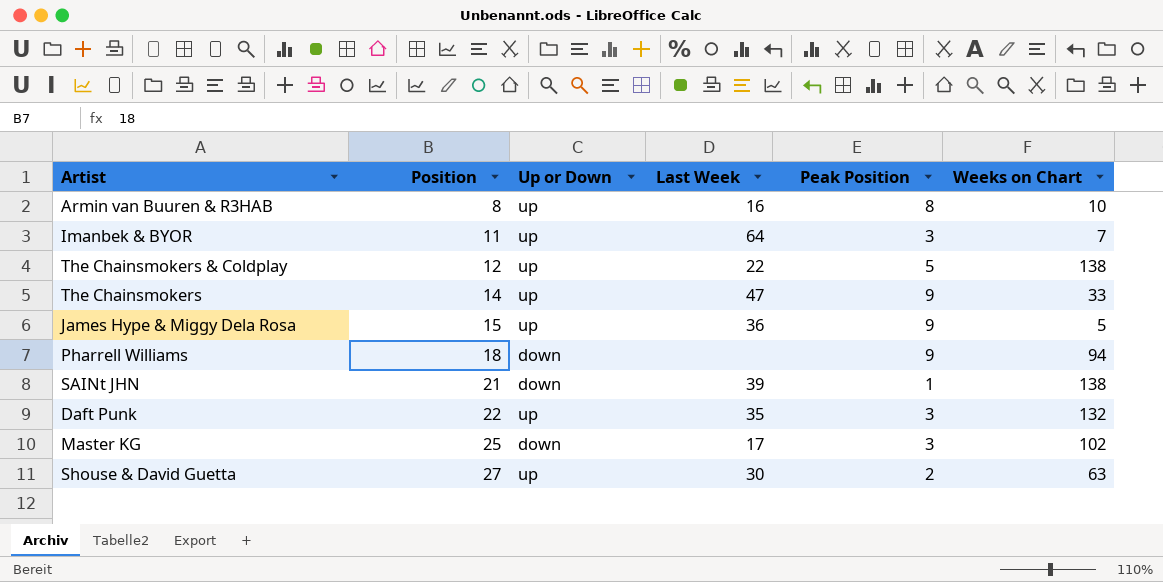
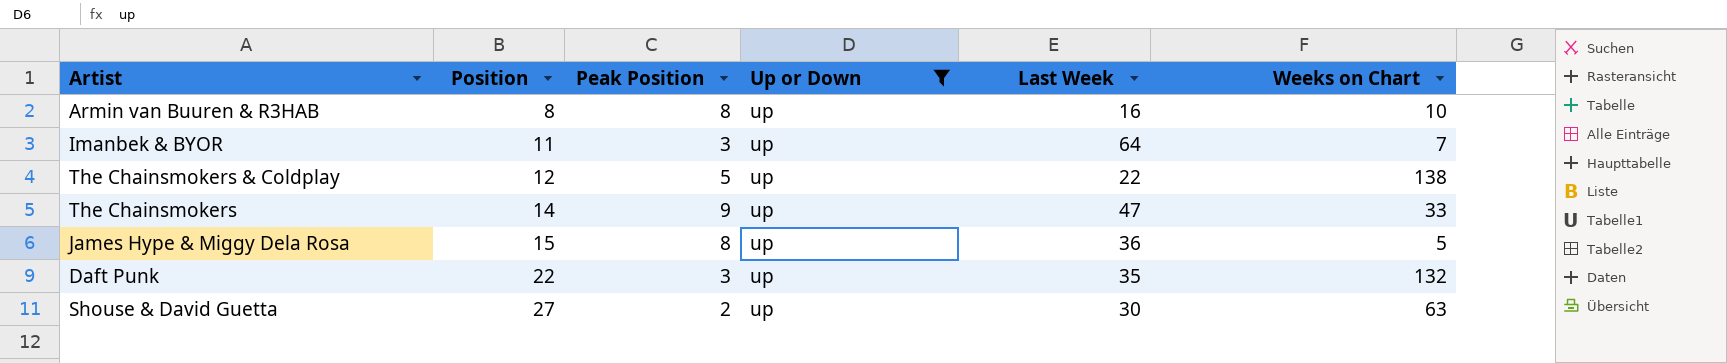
filter: none -> Up or Down = up
column Peak Position | position: 5 -> 3
James Hype & Miggy Dela Rosa | Peak Position: 9 -> 8

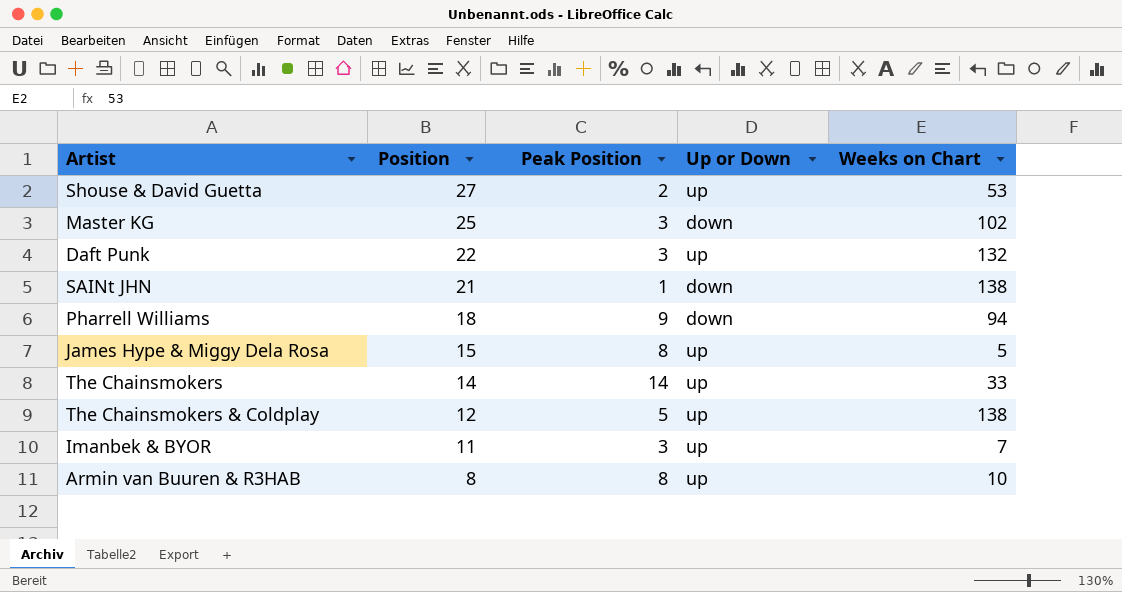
filter: Up or Down = up -> none
row order: Position ascending -> Position descending
column Last Week | position: 5 -> none
Shouse & David Guetta | Weeks on Chart: 63 -> 53
The Chainsmokers | Peak Position: 9 -> 14

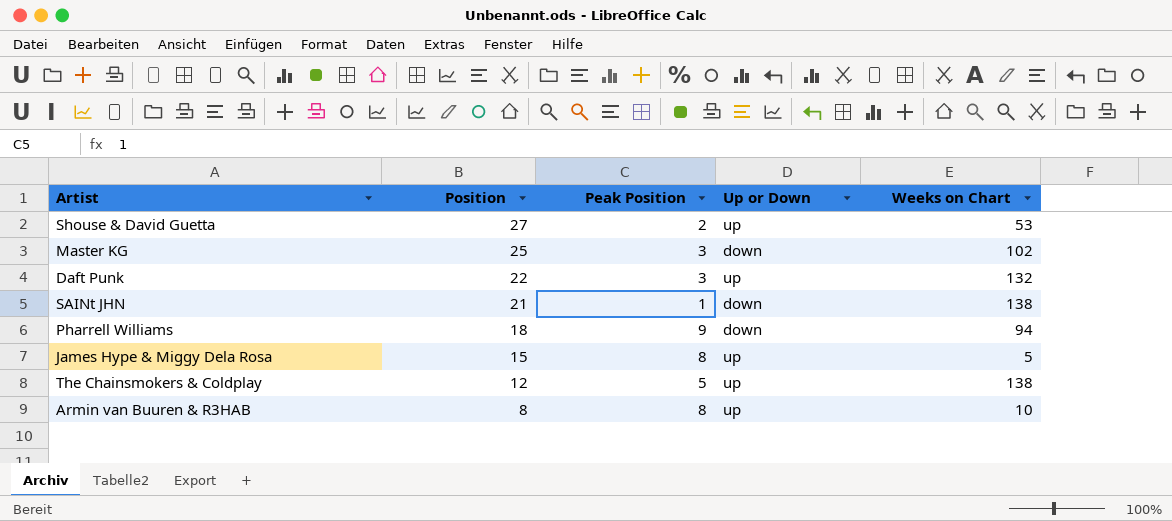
row The Chainsmokers: 14 | 14 | up | 33 -> none
row Imanbek & BYOR: 11 | 3 | up | 7 -> none

